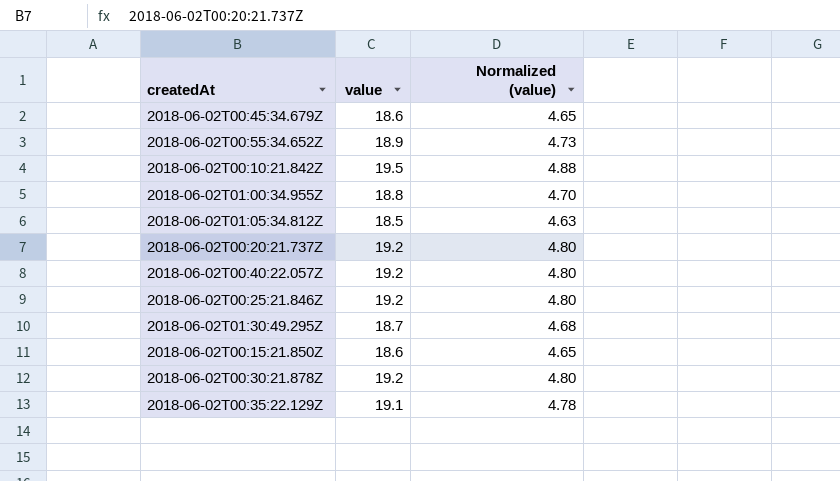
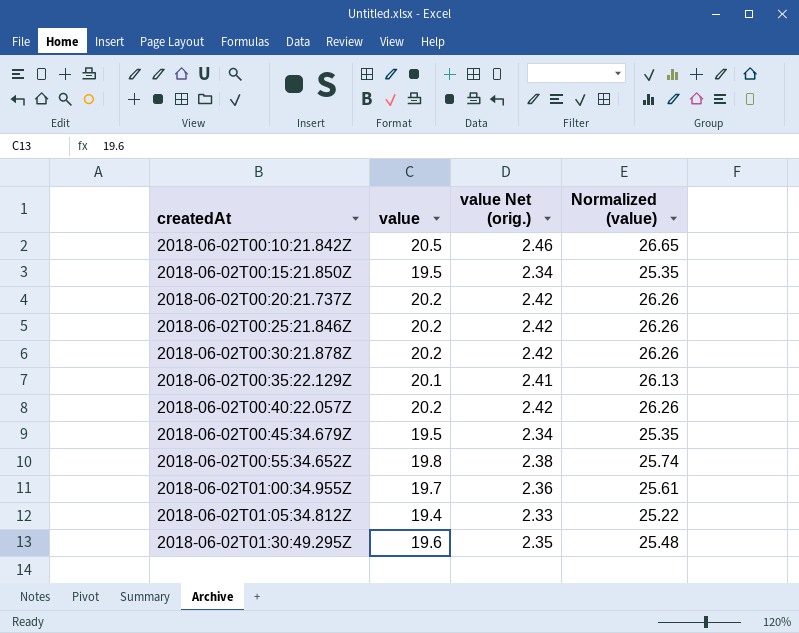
row order: none -> createdAt ascending
column value Net (orig.) | formula: none -> [value] * 0.12
column Normalized (value) | formula: [value] * 0.25 -> [value] * 1.3
2018-06-02T00:10:21.842Z | value: 19.5 -> 20.5
2018-06-02T00:15:21.850Z | value: 18.6 -> 19.5
2018-06-02T00:20:21.737Z | value: 19.2 -> 20.2
2018-06-02T00:25:21.846Z | value: 19.2 -> 20.2
2018-06-02T00:30:21.878Z | value: 19.2 -> 20.2
2018-06-02T00:35:22.129Z | value: 19.1 -> 20.1
2018-06-02T00:40:22.057Z | value: 19.2 -> 20.2
2018-06-02T00:45:34.679Z | value: 18.6 -> 19.5
2018-06-02T00:55:34.652Z | value: 18.9 -> 19.8
2018-06-02T01:00:34.955Z | value: 18.8 -> 19.7
2018-06-02T01:05:34.812Z | value: 18.5 -> 19.4
2018-06-02T01:30:49.295Z | value: 18.7 -> 19.6

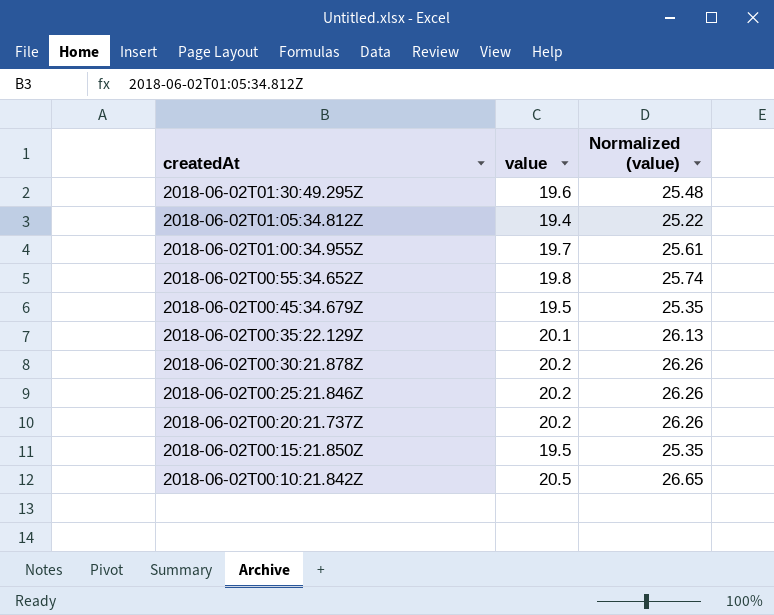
row order: createdAt ascending -> createdAt descending
column value Net (orig.) | formula: [value] * 0.12 -> none
row 2018-06-02T00:40:22.057Z: 20.2 | 2.42 | 26.26 -> none

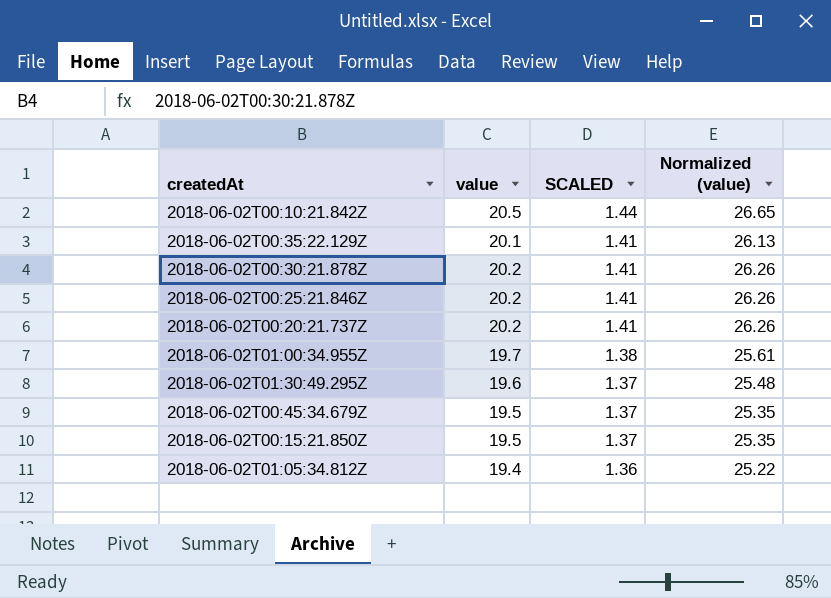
row order: createdAt descending -> SCALED descending
column SCALED | formula: none -> [value] * 0.07
row 2018-06-02T00:55:34.652Z: 19.8 | 25.74 -> none

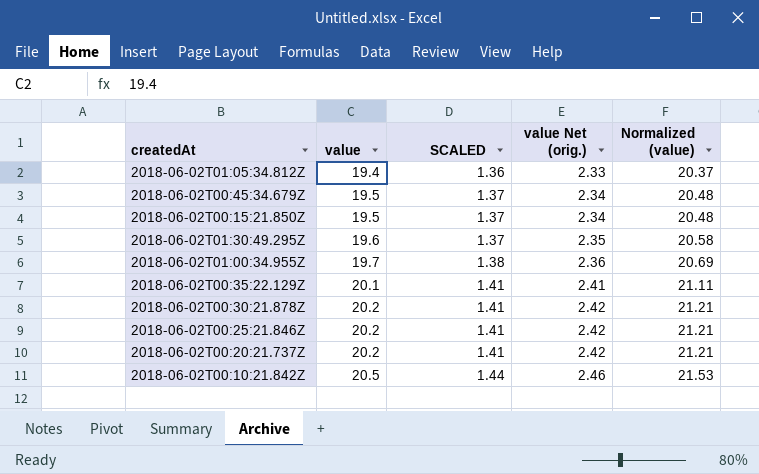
row order: SCALED descending -> value ascending
column value Net (orig.) | formula: none -> [value] * 0.12
column Normalized (value) | formula: [value] * 1.3 -> [value] * 1.05

